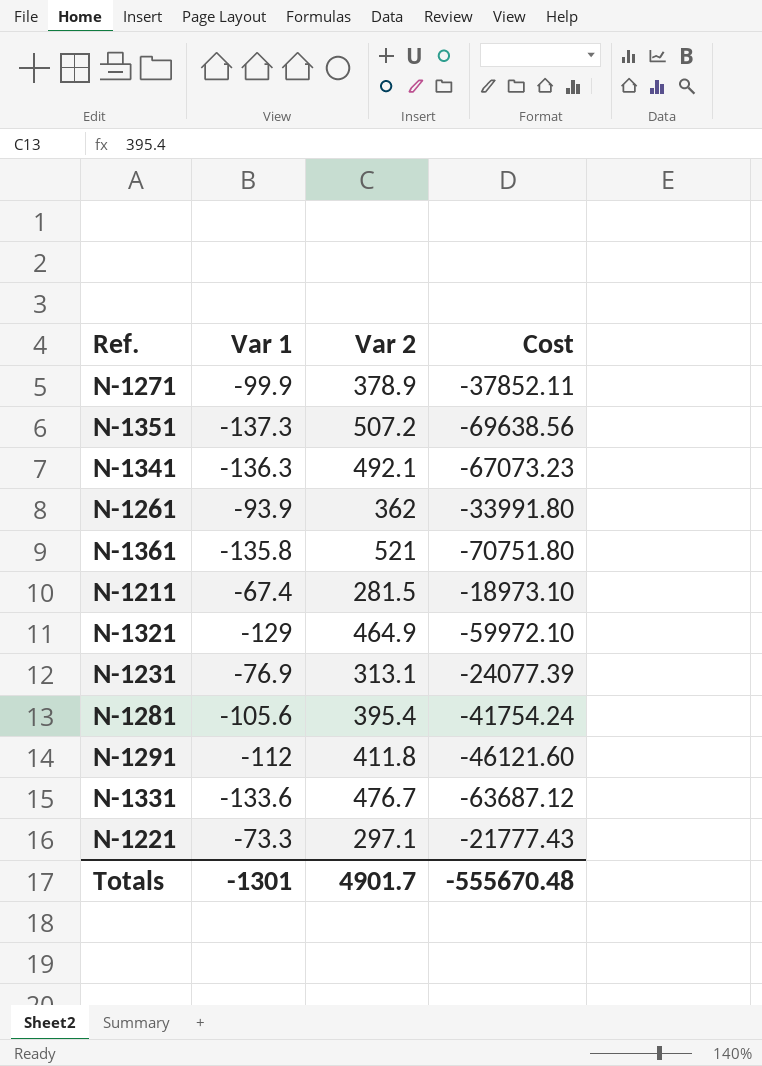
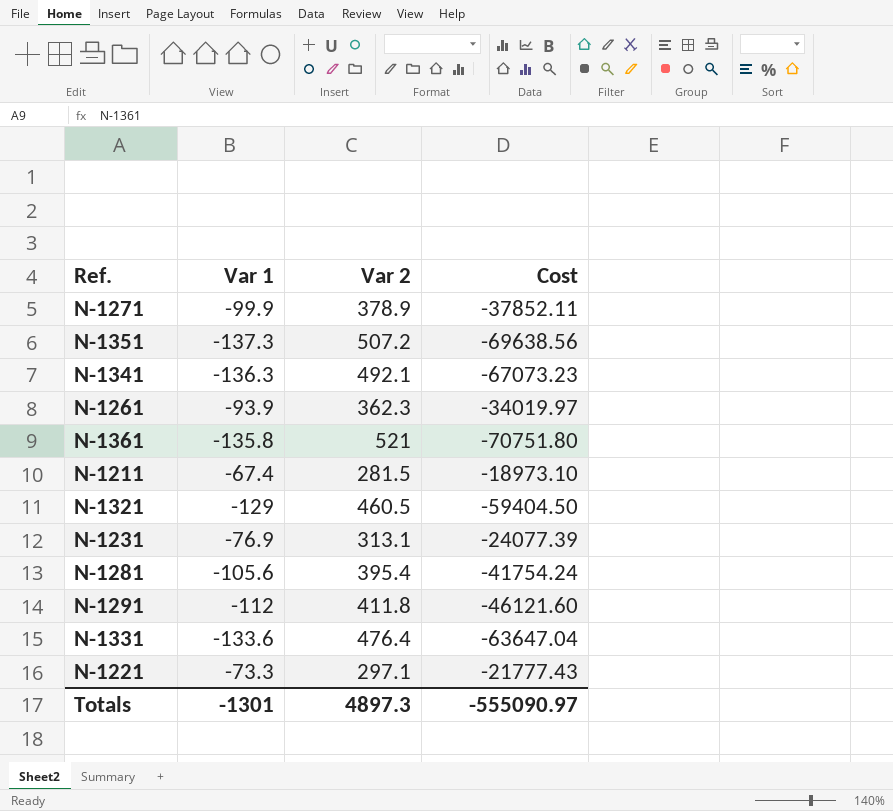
N-1261 | Var 2: 362 -> 362.3
N-1261 | Cost: -33991.80 -> -34019.97
N-1321 | Var 2: 464.9 -> 460.5
N-1321 | Cost: -59972.10 -> -59404.50
N-1331 | Var 2: 476.7 -> 476.4
N-1331 | Cost: -63687.12 -> -63647.04
Totals | Var 2: 4901.7 -> 4897.3
Totals | Cost: -555670.48 -> -555090.97

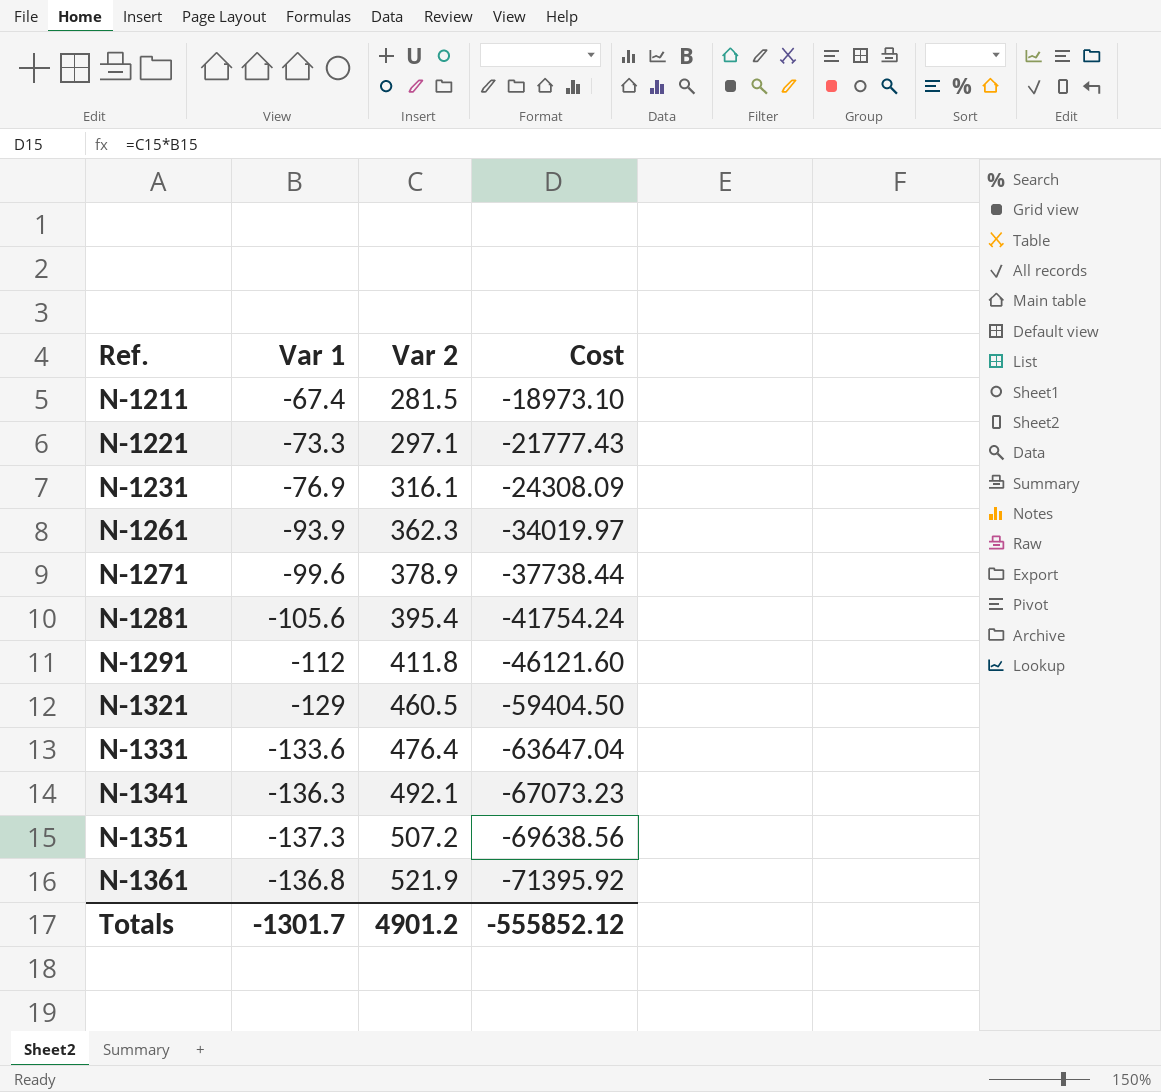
row order: none -> Ref. ascending
N-1231 | Var 2: 313.1 -> 316.1
N-1231 | Cost: -24077.39 -> -24308.09
N-1271 | Var 1: -99.9 -> -99.6
N-1271 | Cost: -37852.11 -> -37738.44
N-1361 | Var 1: -135.8 -> -136.8
N-1361 | Var 2: 521 -> 521.9
N-1361 | Cost: -70751.80 -> -71395.92
Totals | Var 1: -1301 -> -1301.7
Totals | Var 2: 4897.3 -> 4901.2
Totals | Cost: -555090.97 -> -555852.12

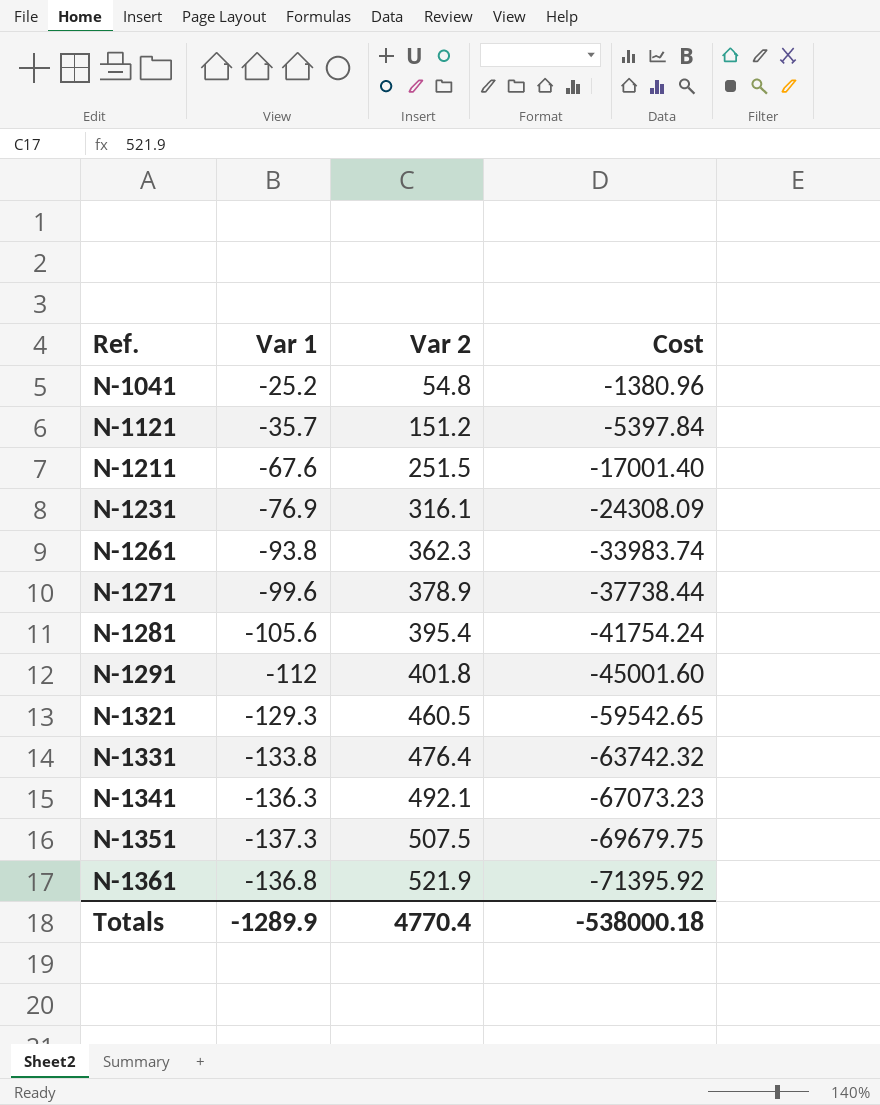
row N-1221: -73.3 | 297.1 | -21777.43 -> none
row N-1041: none -> -25.2 | 54.8 | -1380.96
row N-1121: none -> -35.7 | 151.2 | -5397.84
N-1211 | Var 1: -67.4 -> -67.6
N-1211 | Var 2: 281.5 -> 251.5
N-1211 | Cost: -18973.10 -> -17001.40
N-1261 | Var 1: -93.9 -> -93.8
N-1261 | Cost: -34019.97 -> -33983.74
N-1291 | Var 2: 411.8 -> 401.8
N-1291 | Cost: -46121.60 -> -45001.60
N-1321 | Var 1: -129 -> -129.3
N-1321 | Cost: -59404.50 -> -59542.65
N-1331 | Var 1: -133.6 -> -133.8
N-1331 | Cost: -63647.04 -> -63742.32
N-1351 | Var 2: 507.2 -> 507.5
N-1351 | Cost: -69638.56 -> -69679.75
Totals | Var 1: -1301.7 -> -1289.9
Totals | Var 2: 4901.2 -> 4770.4
Totals | Cost: -555852.12 -> -538000.18

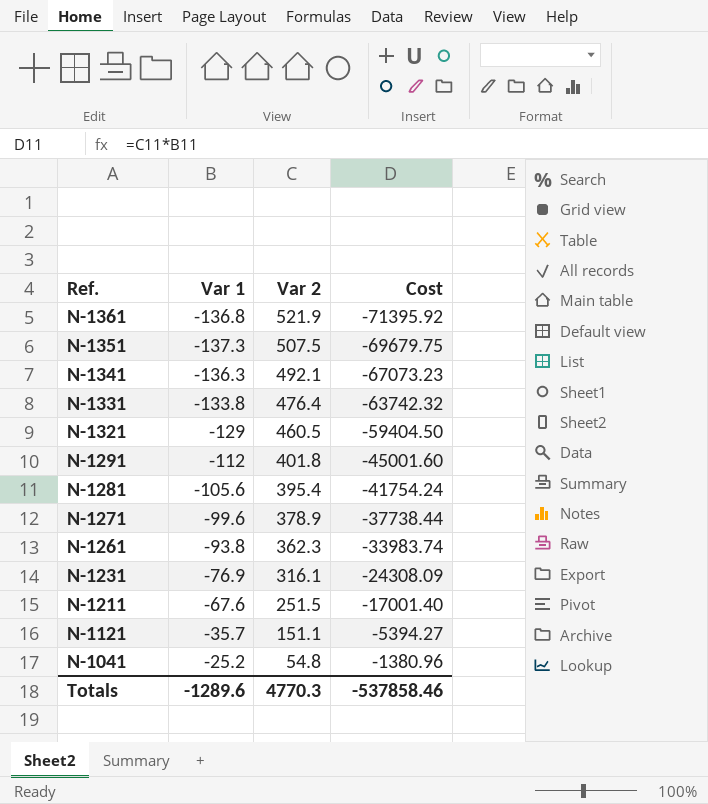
row order: Ref. ascending -> Ref. descending
N-1321 | Var 1: -129.3 -> -129
N-1321 | Cost: -59542.65 -> -59404.50
N-1121 | Var 2: 151.2 -> 151.1
N-1121 | Cost: -5397.84 -> -5394.27
Totals | Var 1: -1289.9 -> -1289.6
Totals | Var 2: 4770.4 -> 4770.3
Totals | Cost: -538000.18 -> -537858.46

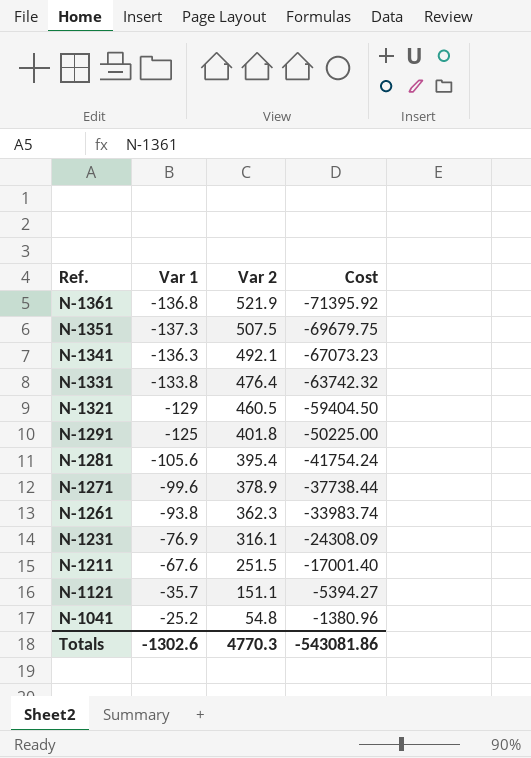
N-1291 | Var 1: -112 -> -125
N-1291 | Cost: -45001.60 -> -50225.00
Totals | Var 1: -1289.6 -> -1302.6
Totals | Cost: -537858.46 -> -543081.86

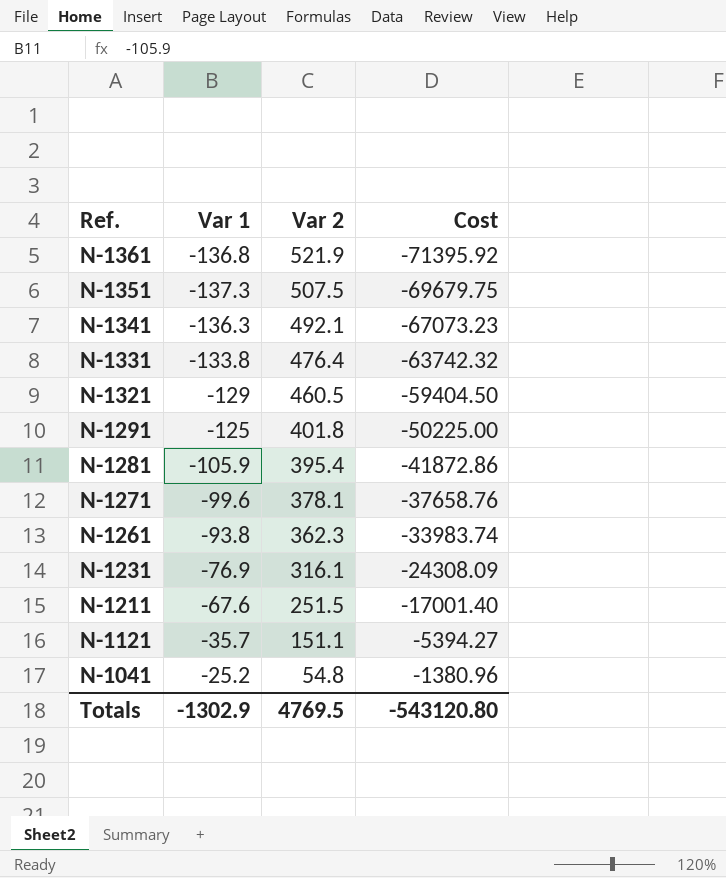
N-1281 | Var 1: -105.6 -> -105.9
N-1281 | Cost: -41754.24 -> -41872.86
N-1271 | Var 2: 378.9 -> 378.1
N-1271 | Cost: -37738.44 -> -37658.76
Totals | Var 1: -1302.6 -> -1302.9
Totals | Var 2: 4770.3 -> 4769.5
Totals | Cost: -543081.86 -> -543120.80

